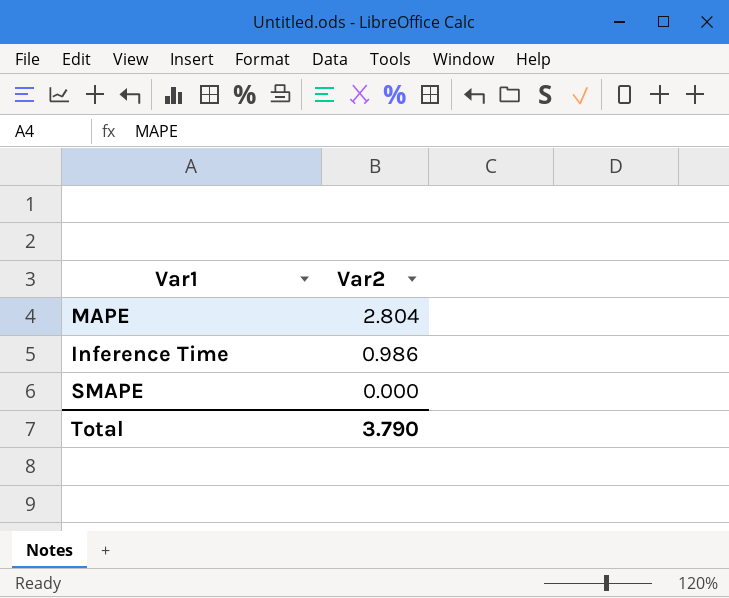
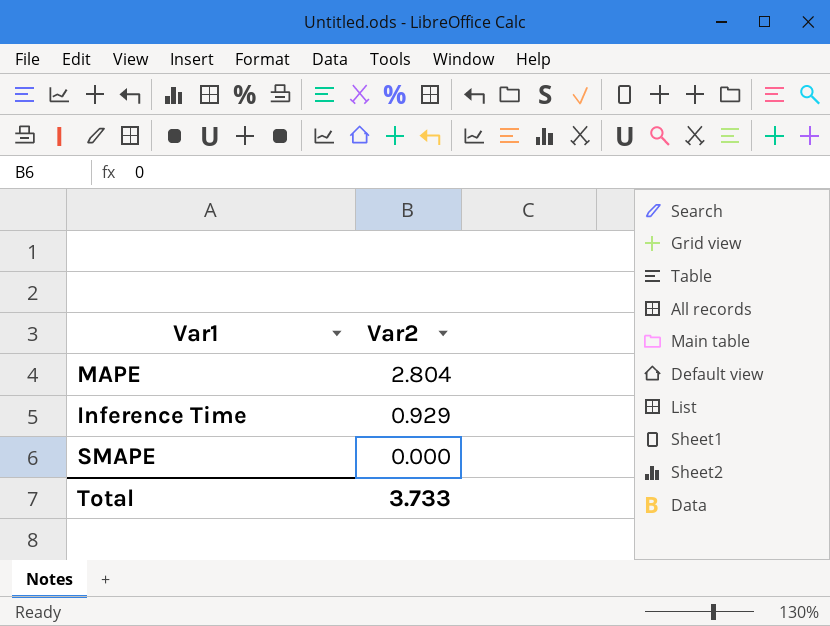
Inference Time | Var2: 0.986 -> 0.929
Total | Var2: 3.790 -> 3.733

